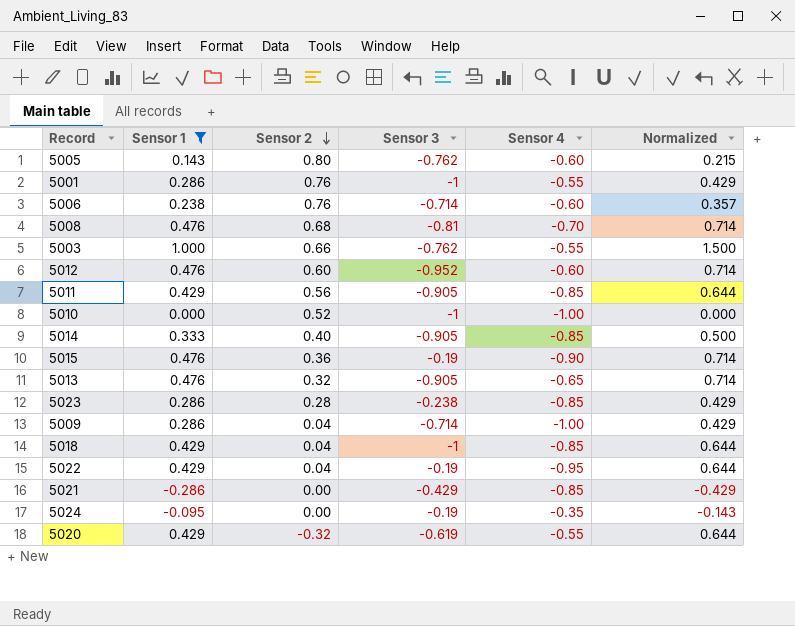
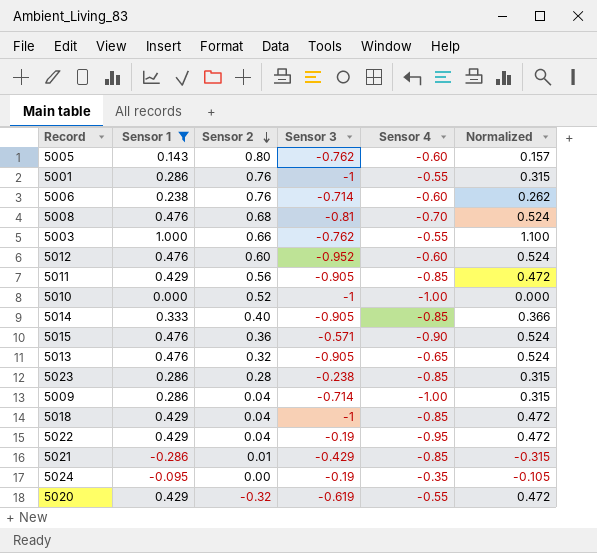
column Normalized | formula: [Sensor 1] * 1.5 -> [Sensor 1] * 1.1
5015 | Sensor 3: -0.19 -> -0.571
5021 | Sensor 2: 0.00 -> 0.01

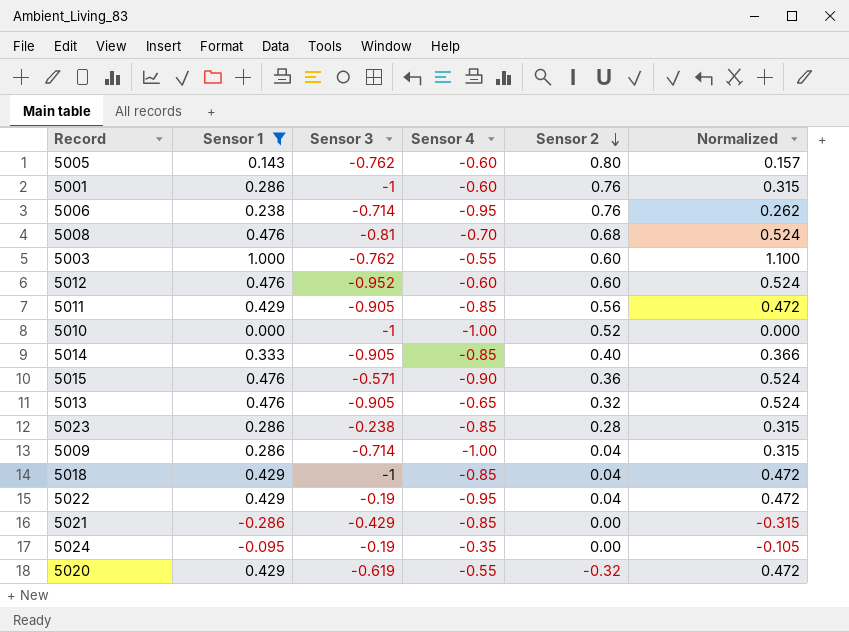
column Sensor 2 | position: 3 -> 5
5001 | Sensor 4: -0.55 -> -0.60
5006 | Sensor 4: -0.60 -> -0.95
5003 | Sensor 2: 0.66 -> 0.60
5021 | Sensor 2: 0.01 -> 0.00

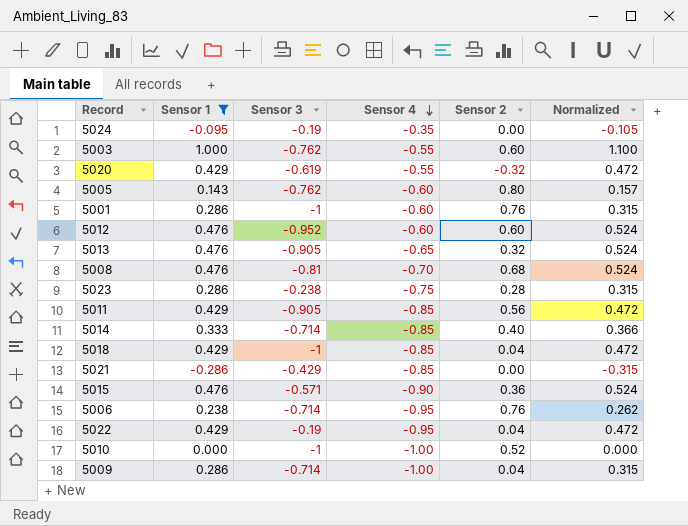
row order: Sensor 2 descending -> Sensor 4 descending
5023 | Sensor 4: -0.85 -> -0.75
5014 | Sensor 3: -0.905 -> -0.714

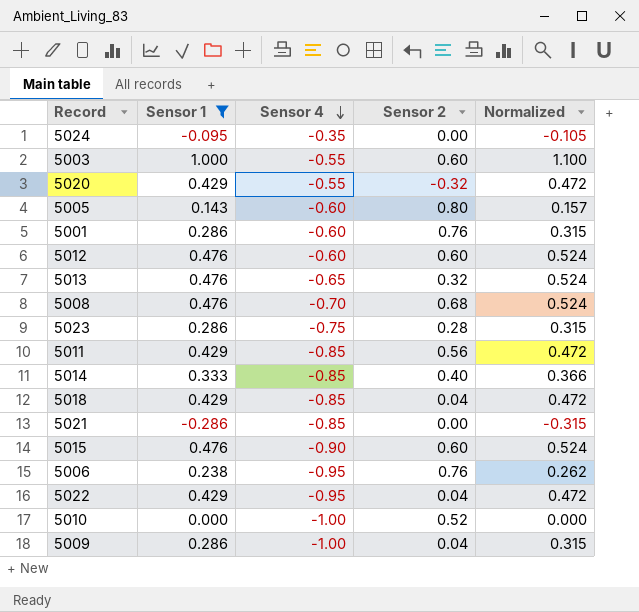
column Sensor 3 | position: 3 -> none
5015 | Sensor 2: 0.36 -> 0.60

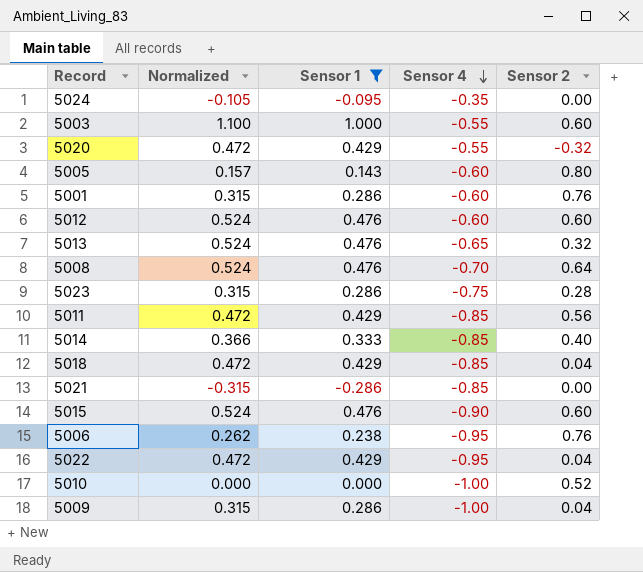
column Normalized | position: 5 -> 2
5008 | Sensor 2: 0.68 -> 0.64

